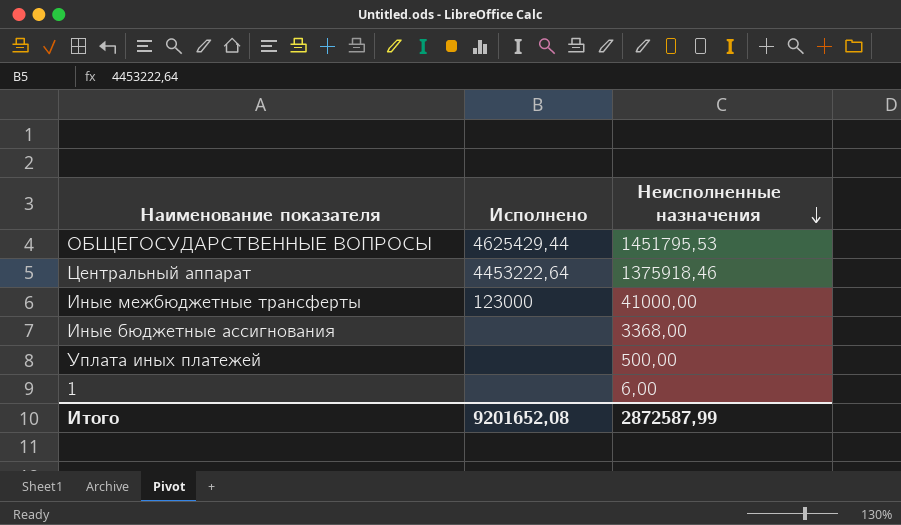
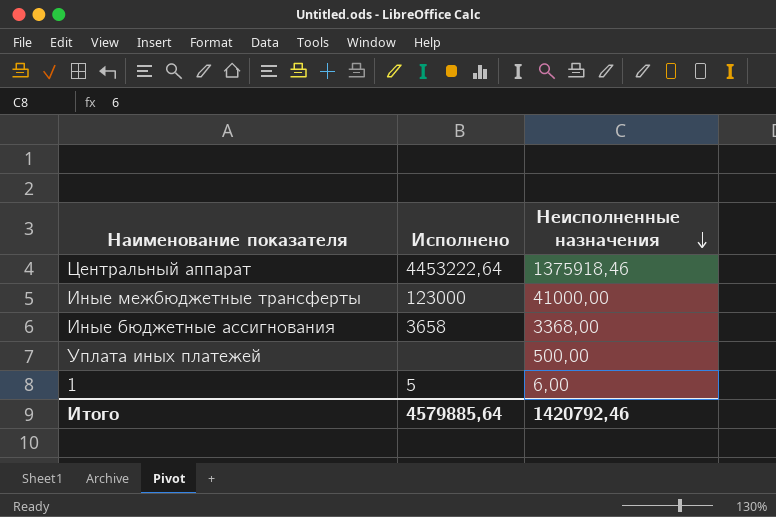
row ОБЩЕГОСУДАРСТВЕННЫЕ ВОПРОСЫ: 4625429,44 | 1451795,53 -> none
Иные бюджетные ассигнования | Исполнено: none -> 3658
1 | Исполнено: none -> 5
Итого | Исполнено: 9201652,08 -> 4579885,64
Итого | Неисполненные назначения: 2872587,99 -> 1420792,46

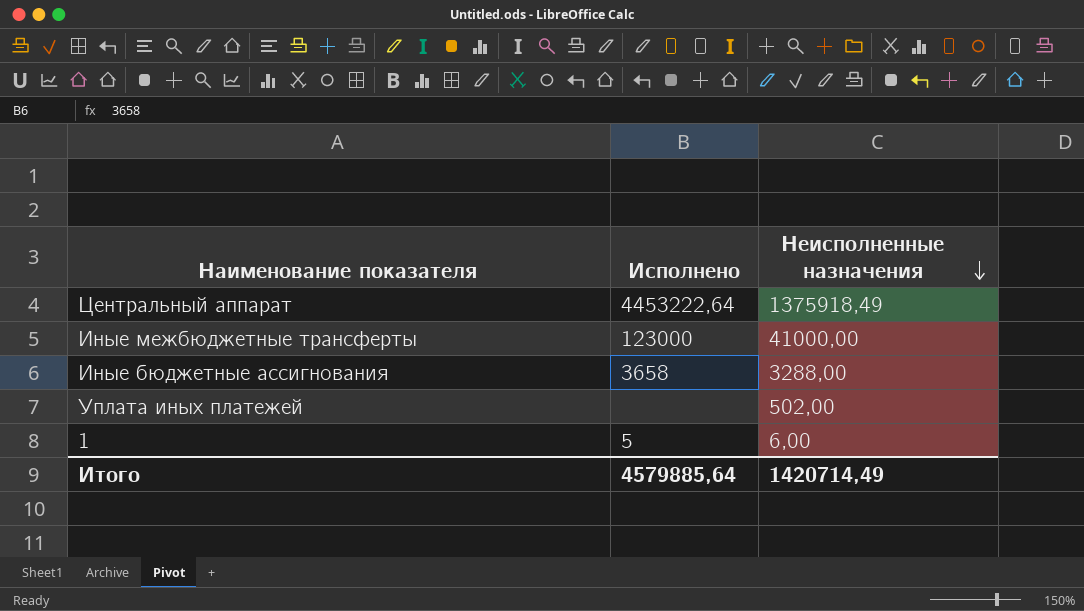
Центральный аппарат | Неисполненные назначения: 1375918,46 -> 1375918,49
Иные бюджетные ассигнования | Неисполненные назначения: 3368,00 -> 3288,00
Уплата иных платежей | Неисполненные назначения: 500,00 -> 502,00
Итого | Неисполненные назначения: 1420792,46 -> 1420714,49

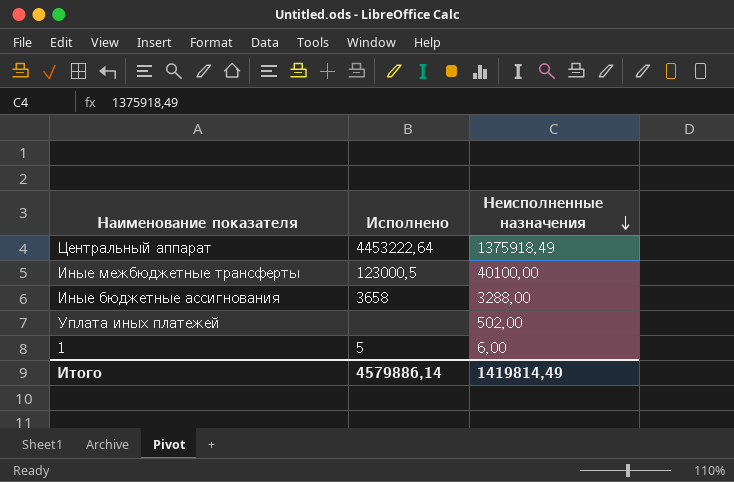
Иные межбюджетные трансферты | Исполнено: 123000 -> 123000,5
Иные межбюджетные трансферты | Неисполненные назначения: 41000,00 -> 40100,00
Итого | Исполнено: 4579885,64 -> 4579886,14
Итого | Неисполненные назначения: 1420714,49 -> 1419814,49

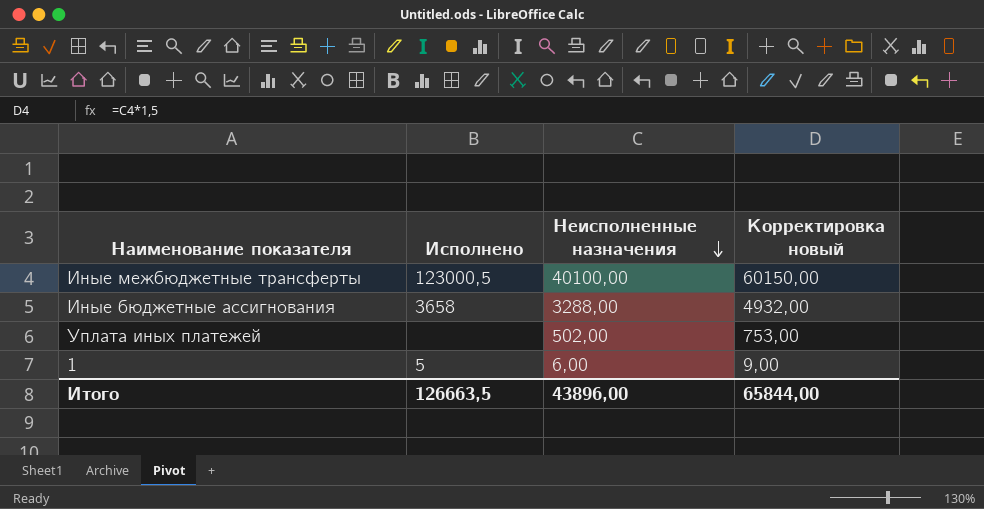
column Корректировка новый | formula: none -> [Неисполненные назначения] * 1,5
row Центральный аппарат: 4453222,64 | 1375918,49 -> none
Итого | Исполнено: 4579886,14 -> 126663,5
Итого | Неисполненные назначения: 1419814,49 -> 43896,00

